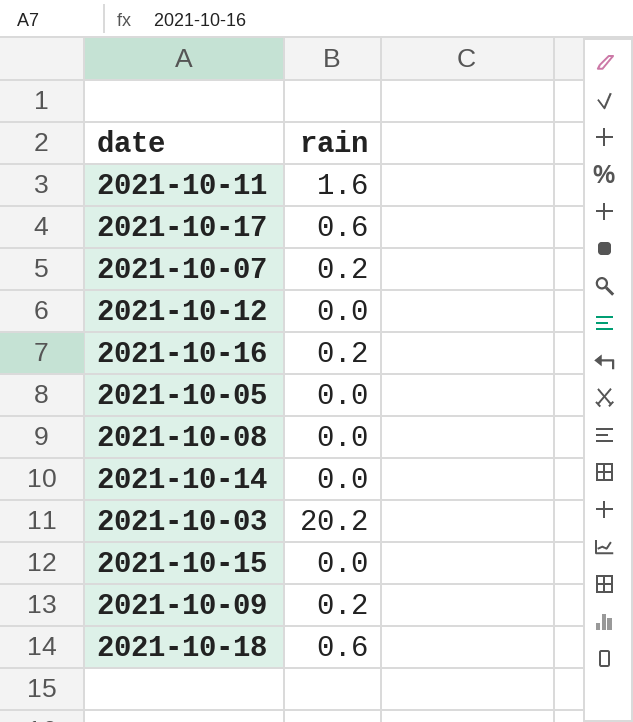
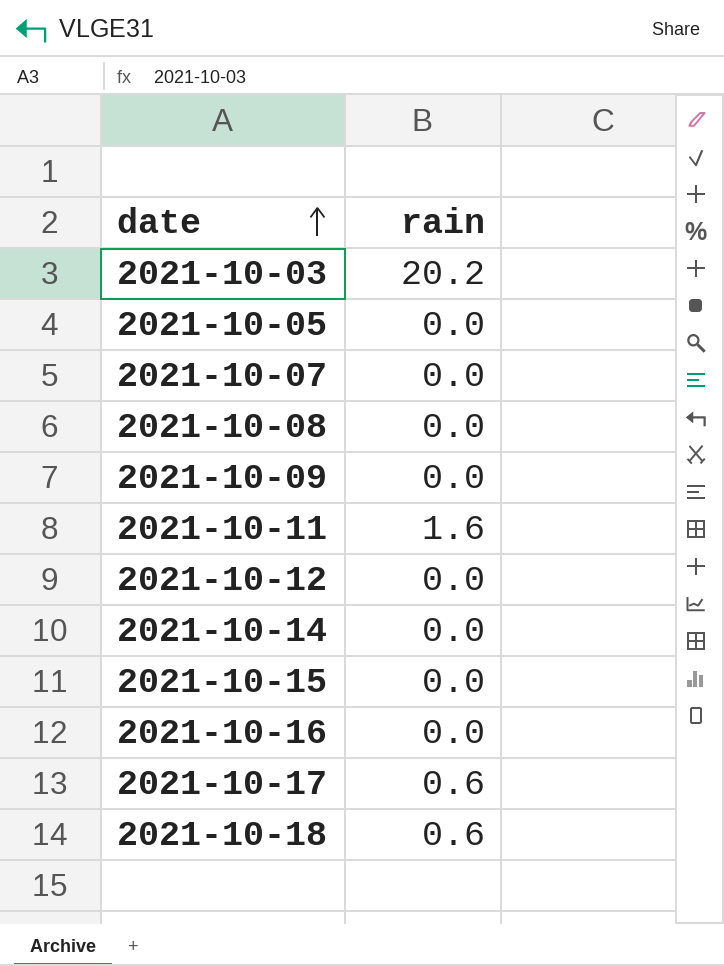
row order: none -> date ascending
2021-10-07 | rain: 0.2 -> 0.0
2021-10-09 | rain: 0.2 -> 0.0
2021-10-16 | rain: 0.2 -> 0.0

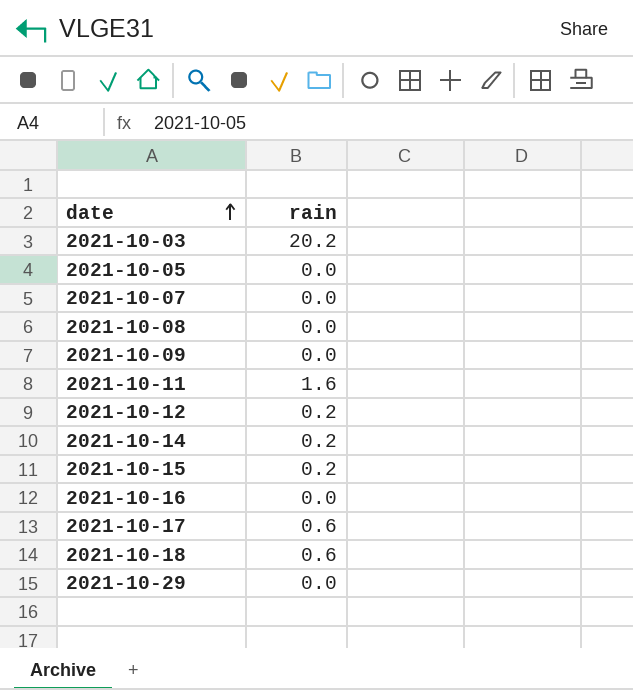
2021-10-12 | rain: 0.0 -> 0.2
2021-10-14 | rain: 0.0 -> 0.2
2021-10-15 | rain: 0.0 -> 0.2
row 2021-10-29: none -> 0.0

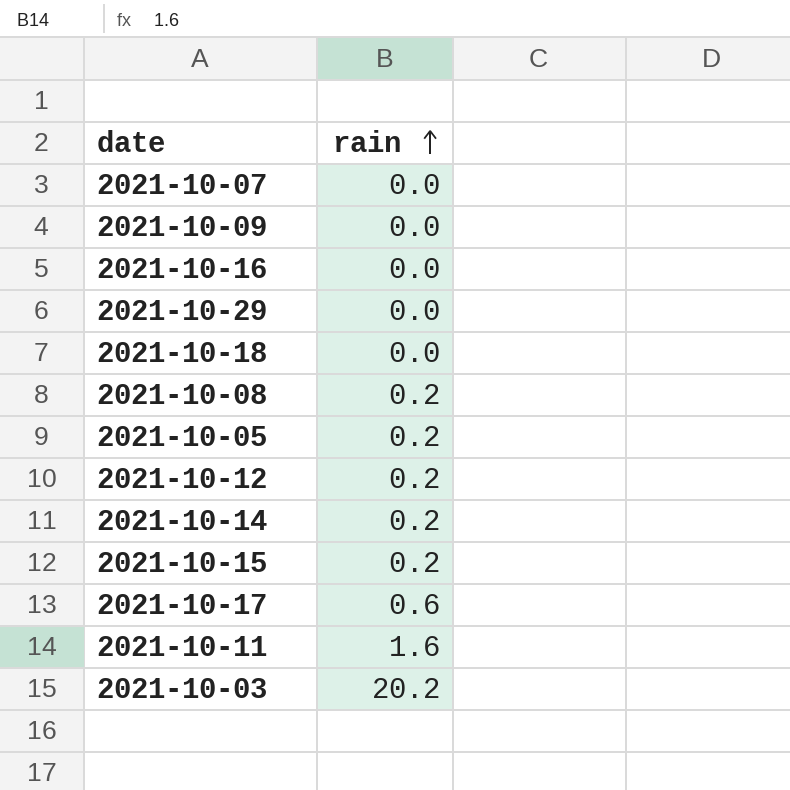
row order: date ascending -> rain ascending
2021-10-18 | rain: 0.6 -> 0.0
2021-10-08 | rain: 0.0 -> 0.2
2021-10-05 | rain: 0.0 -> 0.2

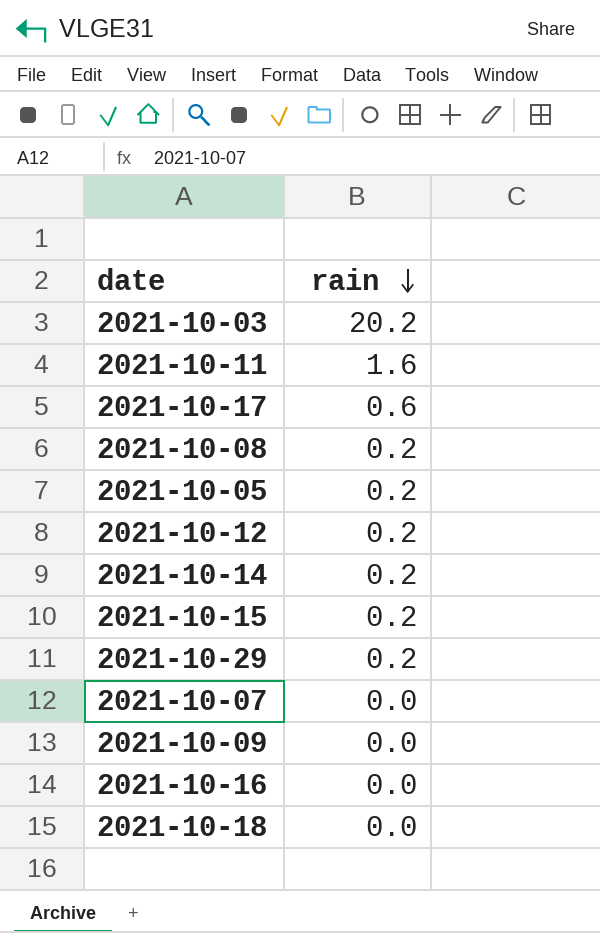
row order: rain ascending -> rain descending
2021-10-29 | rain: 0.0 -> 0.2

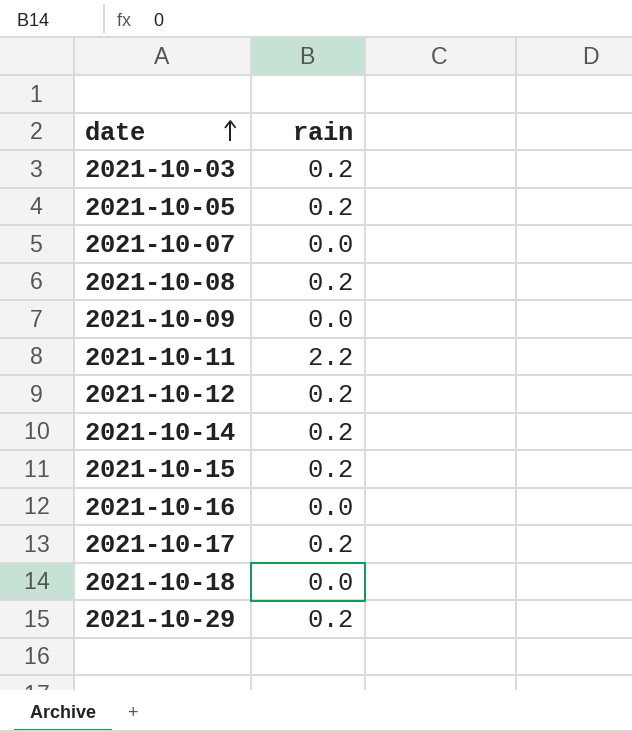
row order: rain descending -> date ascending
2021-10-03 | rain: 20.2 -> 0.2
2021-10-11 | rain: 1.6 -> 2.2
2021-10-17 | rain: 0.6 -> 0.2

